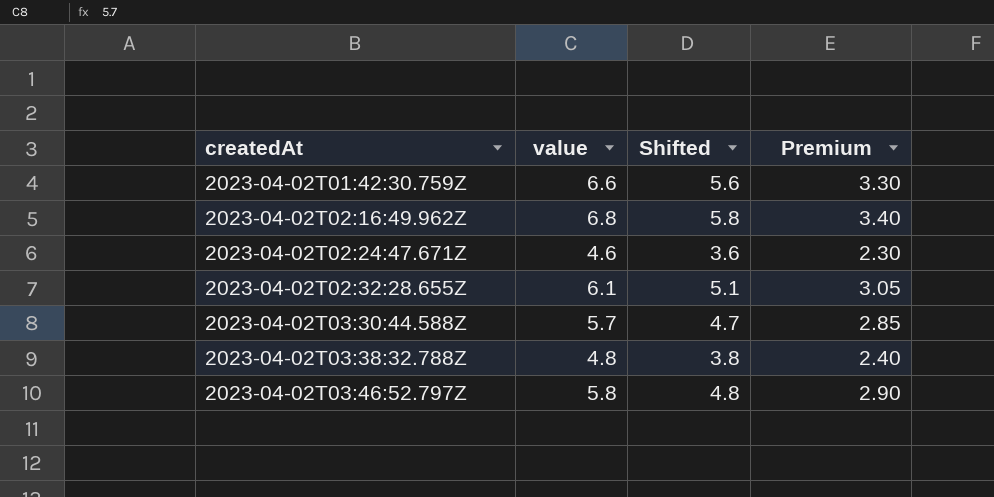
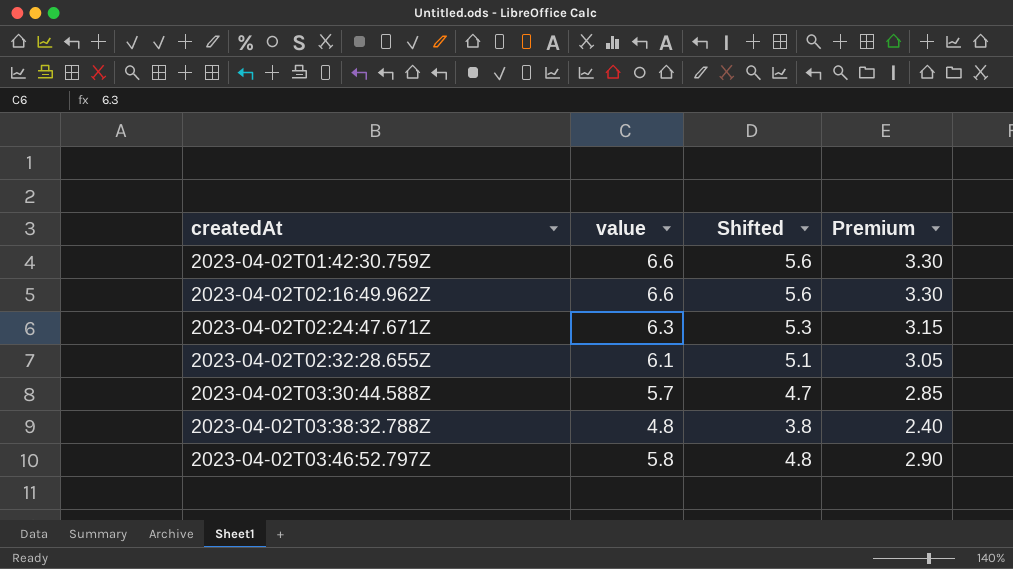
2023-04-02T02:16:49.962Z | value: 6.8 -> 6.6
2023-04-02T02:16:49.962Z | Shifted: 5.8 -> 5.6
2023-04-02T02:16:49.962Z | Premium: 3.40 -> 3.30
2023-04-02T02:24:47.671Z | value: 4.6 -> 6.3
2023-04-02T02:24:47.671Z | Shifted: 3.6 -> 5.3
2023-04-02T02:24:47.671Z | Premium: 2.30 -> 3.15

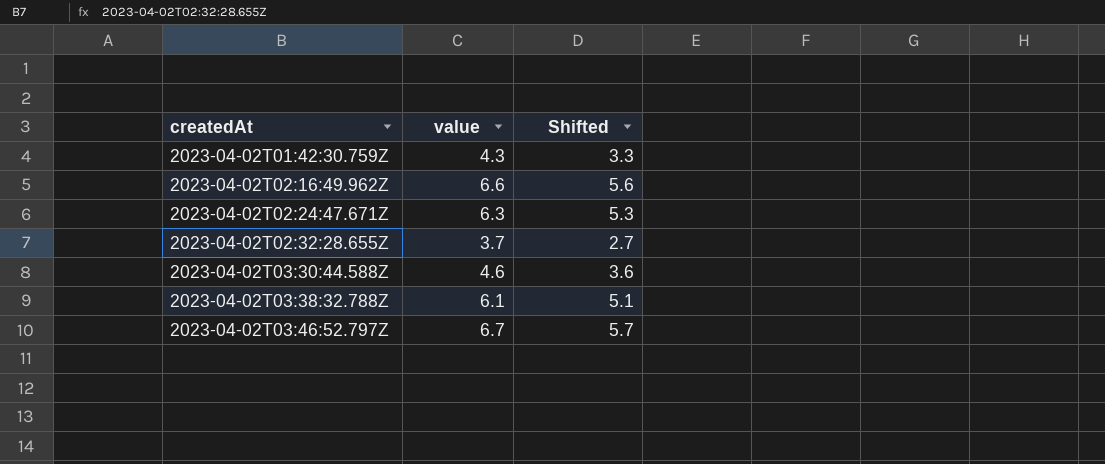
column Premium | formula: [value] * 0.5 -> none
2023-04-02T01:42:30.759Z | value: 6.6 -> 4.3
2023-04-02T01:42:30.759Z | Shifted: 5.6 -> 3.3
2023-04-02T02:32:28.655Z | value: 6.1 -> 3.7
2023-04-02T02:32:28.655Z | Shifted: 5.1 -> 2.7
2023-04-02T03:30:44.588Z | value: 5.7 -> 4.6
2023-04-02T03:30:44.588Z | Shifted: 4.7 -> 3.6
2023-04-02T03:38:32.788Z | value: 4.8 -> 6.1
2023-04-02T03:38:32.788Z | Shifted: 3.8 -> 5.1
2023-04-02T03:46:52.797Z | value: 5.8 -> 6.7
2023-04-02T03:46:52.797Z | Shifted: 4.8 -> 5.7

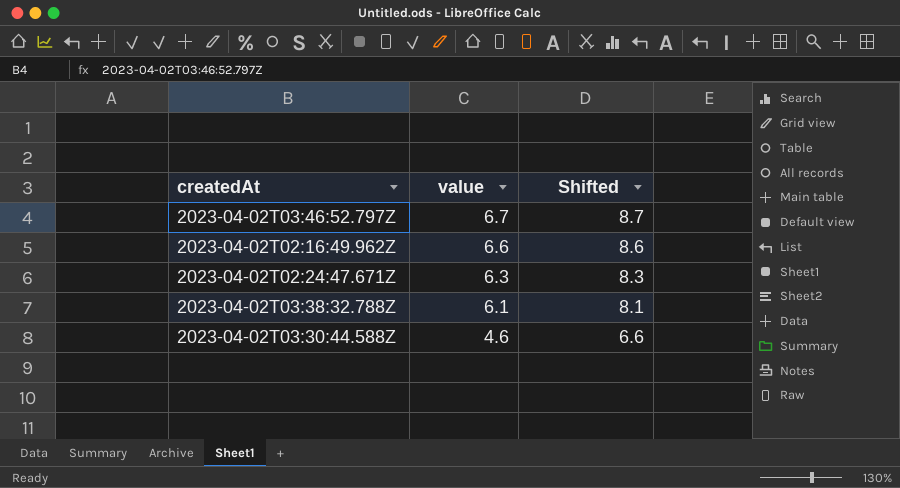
row order: createdAt ascending -> value descending
column Shifted | formula: [value] - 1 -> [value] + 2
row 2023-04-02T01:42:30.759Z: 4.3 | 3.3 -> none
row 2023-04-02T02:32:28.655Z: 3.7 | 2.7 -> none

